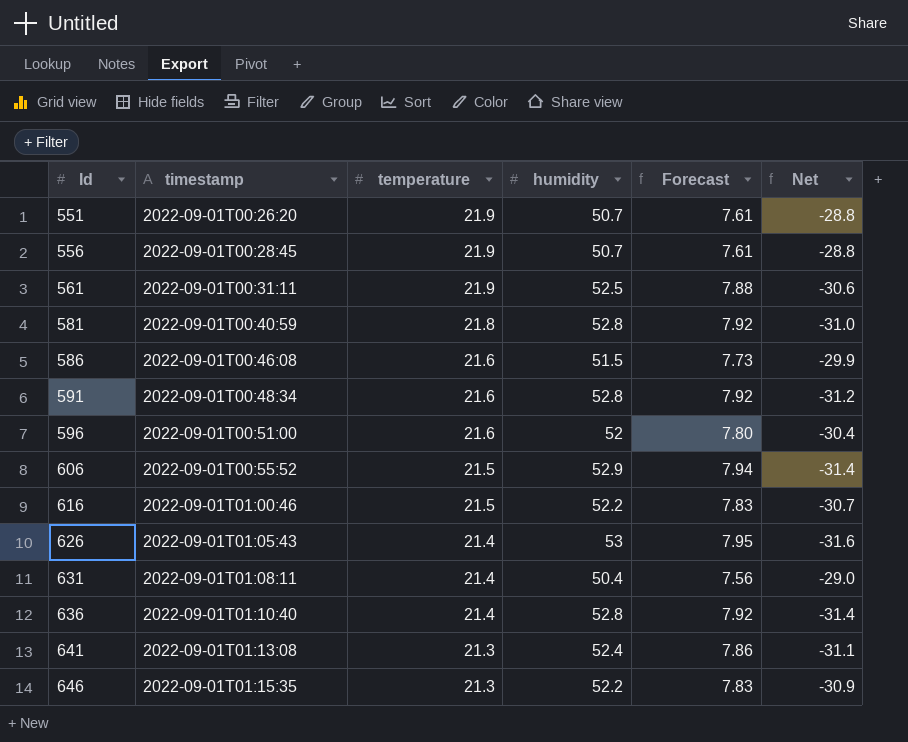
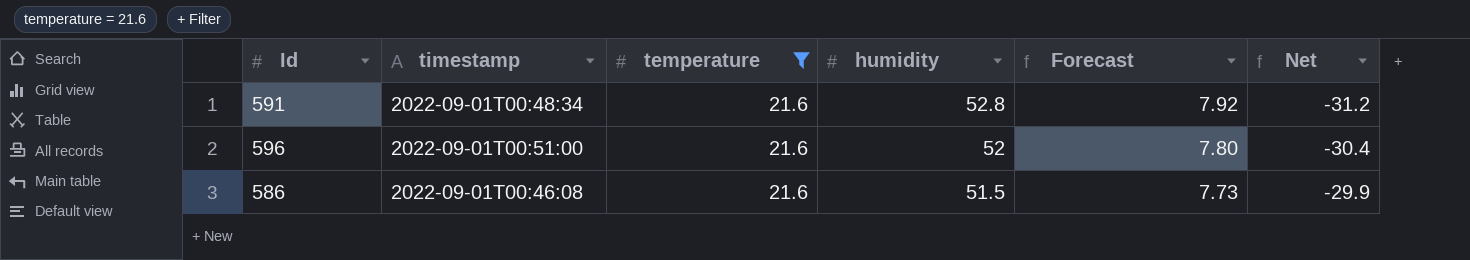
filter: none -> temperature = 21.6
row order: Id ascending -> humidity descending

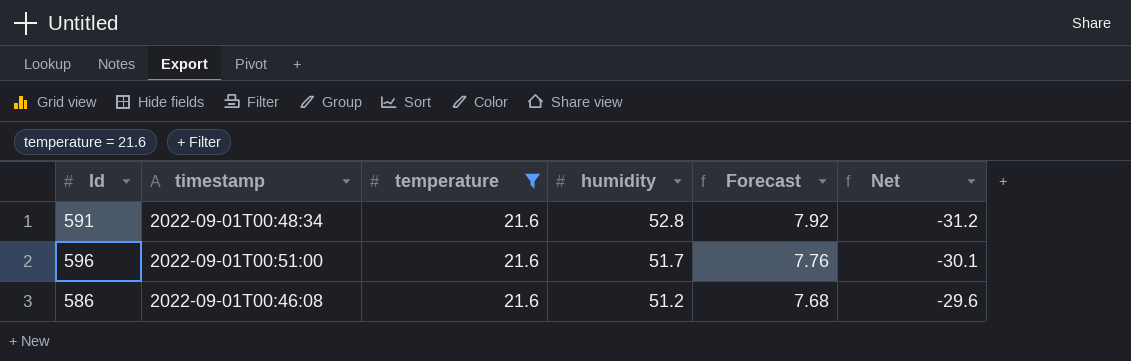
596 | humidity: 52 -> 51.7
596 | Forecast: 7.80 -> 7.76
596 | Net: -30.4 -> -30.1
586 | humidity: 51.5 -> 51.2
586 | Forecast: 7.73 -> 7.68
586 | Net: -29.9 -> -29.6

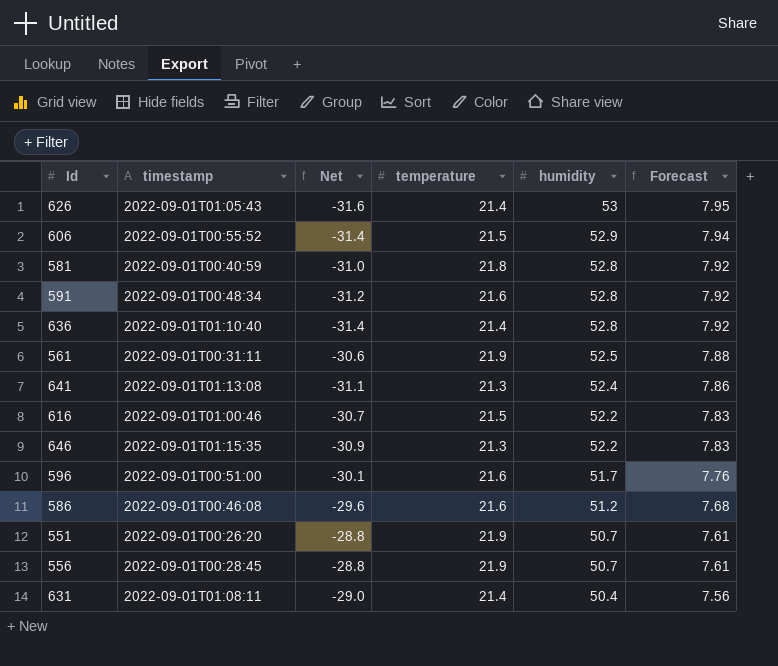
filter: temperature = 21.6 -> none
column Net | position: 6 -> 3

